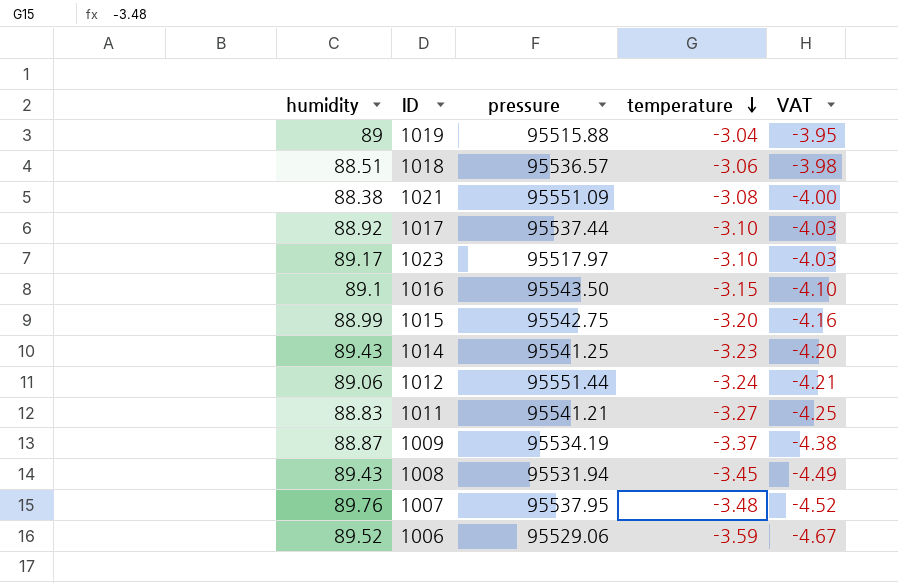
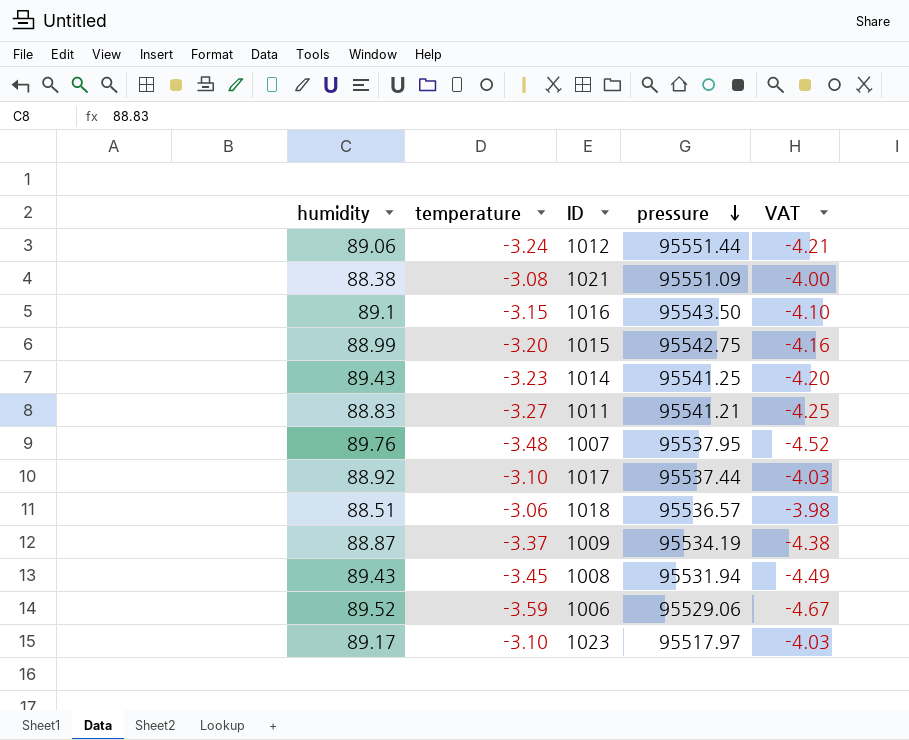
row order: temperature descending -> pressure descending
column temperature | position: 4 -> 2
row 1019: 89 | 95515.88 | -3.04 | -3.95 -> none

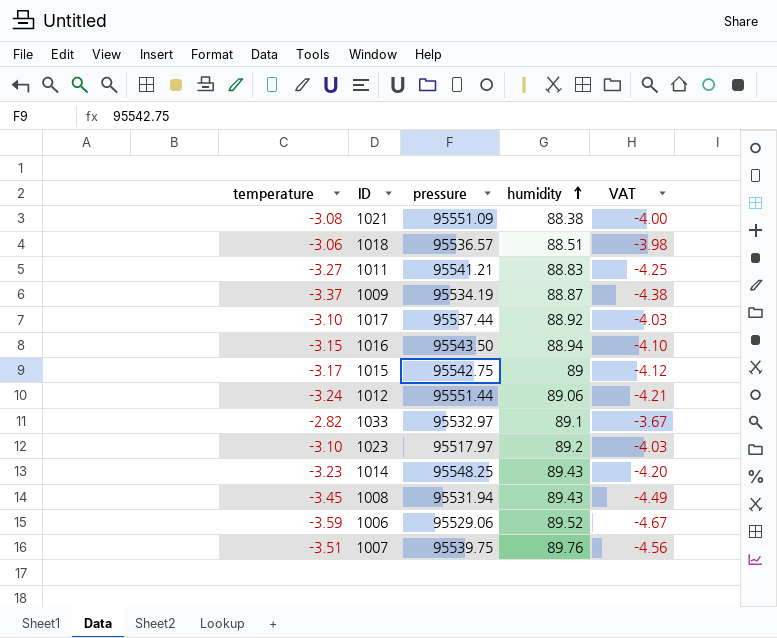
row order: pressure descending -> humidity ascending
column humidity | position: 1 -> 4
1016 | humidity: 89.1 -> 88.94
1015 | temperature: -3.20 -> -3.17
1015 | humidity: 88.99 -> 89
1015 | VAT: -4.16 -> -4.12
row 1033: none -> -2.82 | 95532.97 | 89.1 | -3.67
1023 | humidity: 89.17 -> 89.2
1014 | pressure: 95541.25 -> 95548.25
1007 | temperature: -3.48 -> -3.51
1007 | pressure: 95537.95 -> 95539.75
1007 | VAT: -4.52 -> -4.56

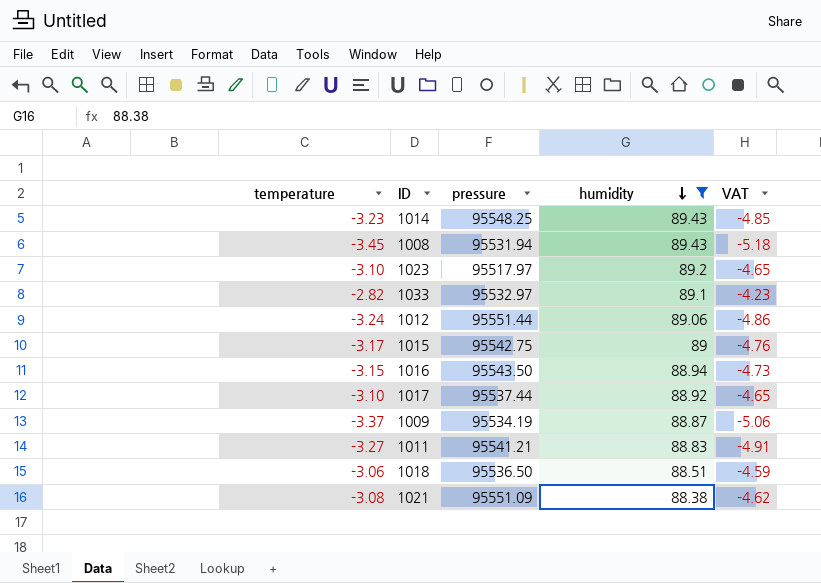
filter: none -> humidity <= 89.43
row order: humidity ascending -> humidity descending
column VAT | formula: [temperature] * 1.3 -> [temperature] * 1.5
1018 | pressure: 95536.57 -> 95536.50

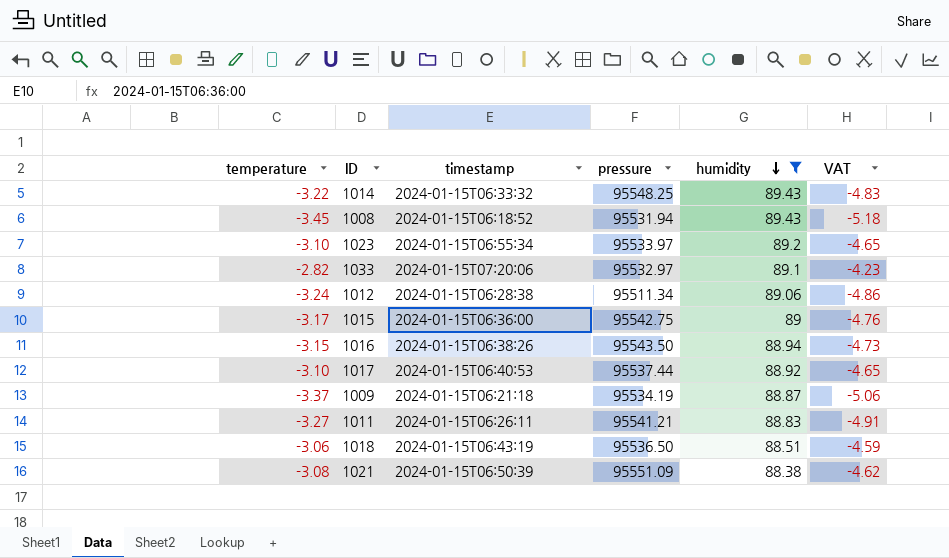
column timestamp | position: none -> 3
1014 | temperature: -3.23 -> -3.22
1014 | VAT: -4.85 -> -4.83
1023 | pressure: 95517.97 -> 95533.97
1012 | pressure: 95551.44 -> 95511.34

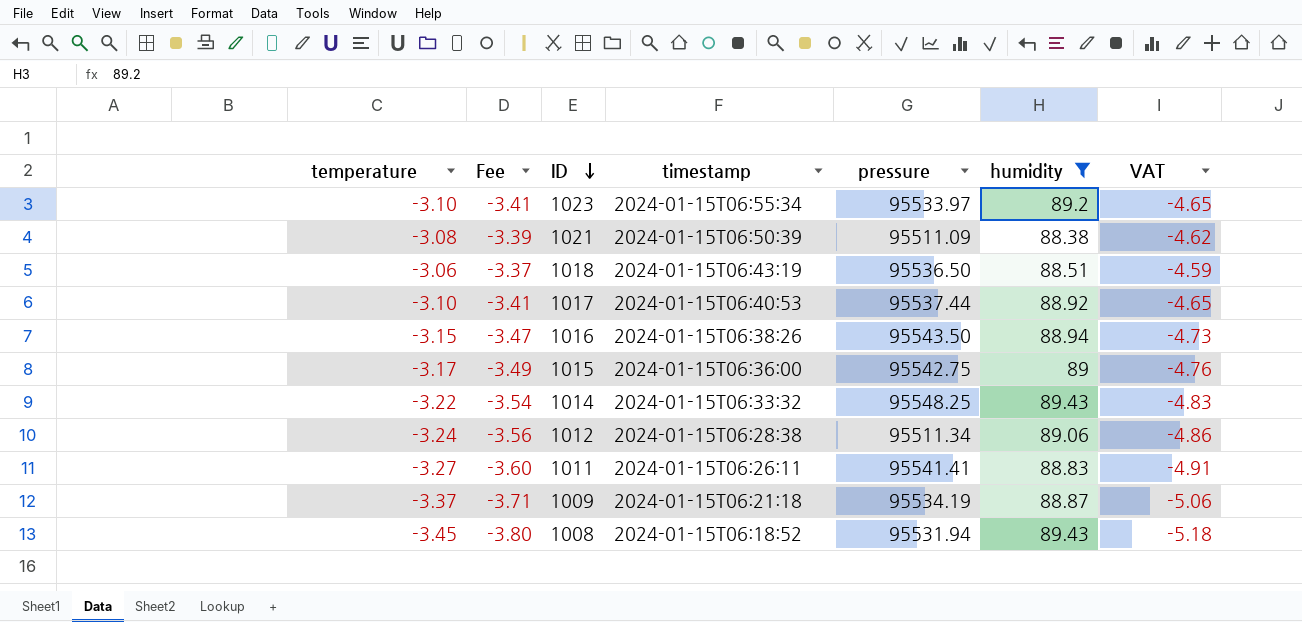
row order: humidity descending -> ID descending
column Fee | formula: none -> [temperature] * 1.1
row 1033: -2.82 | 2024-01-15T07:20:06 | 95532.97 | 89.1 | -4.23 -> none
1021 | pressure: 95551.09 -> 95511.09
1011 | pressure: 95541.21 -> 95541.41

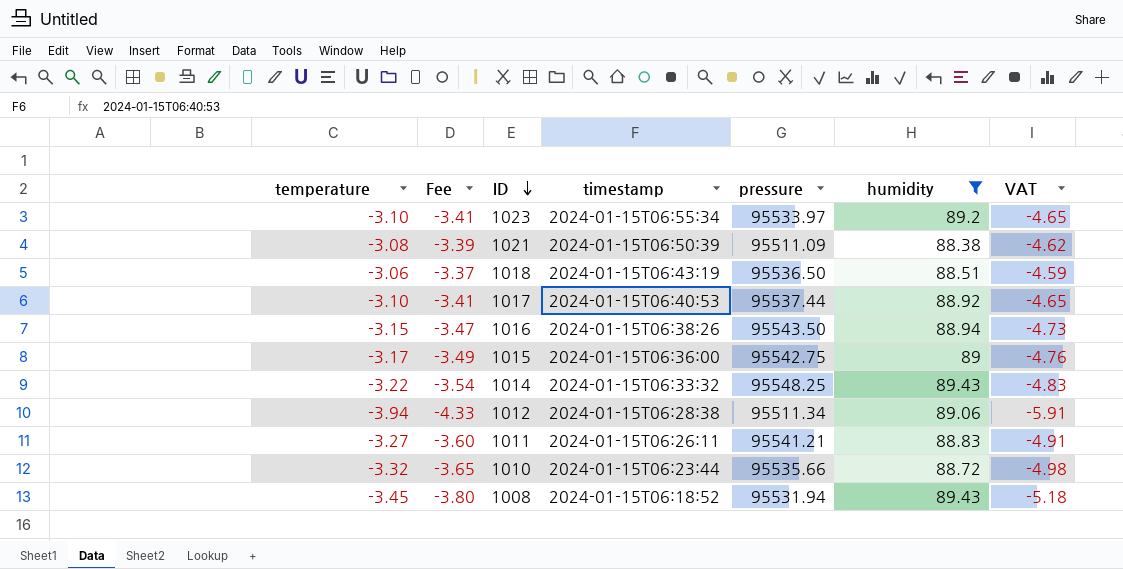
row 1009: -3.37 | -3.71 | 2024-01-15T06:21:18 | 95534.19 | 88.87 | -5.06 -> none
1012 | temperature: -3.24 -> -3.94
1012 | Fee: -3.56 -> -4.33
1012 | VAT: -4.86 -> -5.91
1011 | pressure: 95541.41 -> 95541.21
row 1010: none -> -3.32 | -3.65 | 2024-01-15T06:23:44 | 95535.66 | 88.72 | -4.98

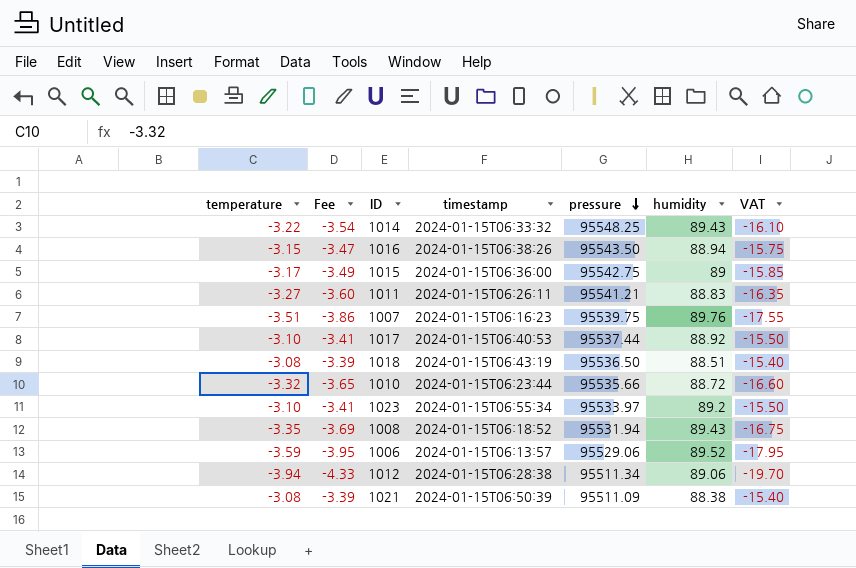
filter: humidity <= 89.43 -> none
row order: ID descending -> pressure descending
column VAT | formula: [temperature] * 1.5 -> [temperature] * 5
1018 | temperature: -3.06 -> -3.08
1018 | Fee: -3.37 -> -3.39
1008 | temperature: -3.45 -> -3.35
1008 | Fee: -3.80 -> -3.69

